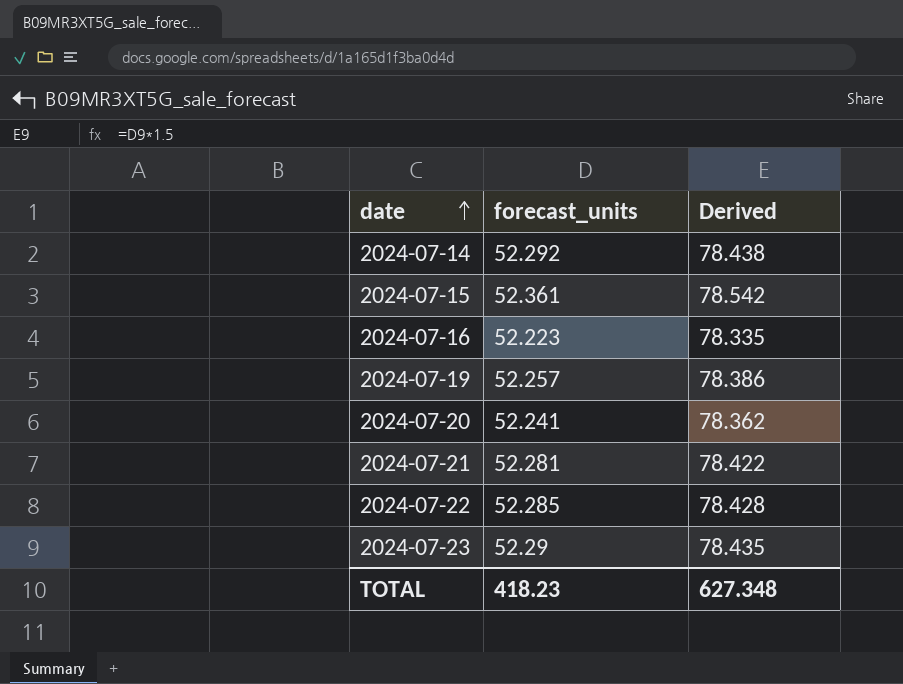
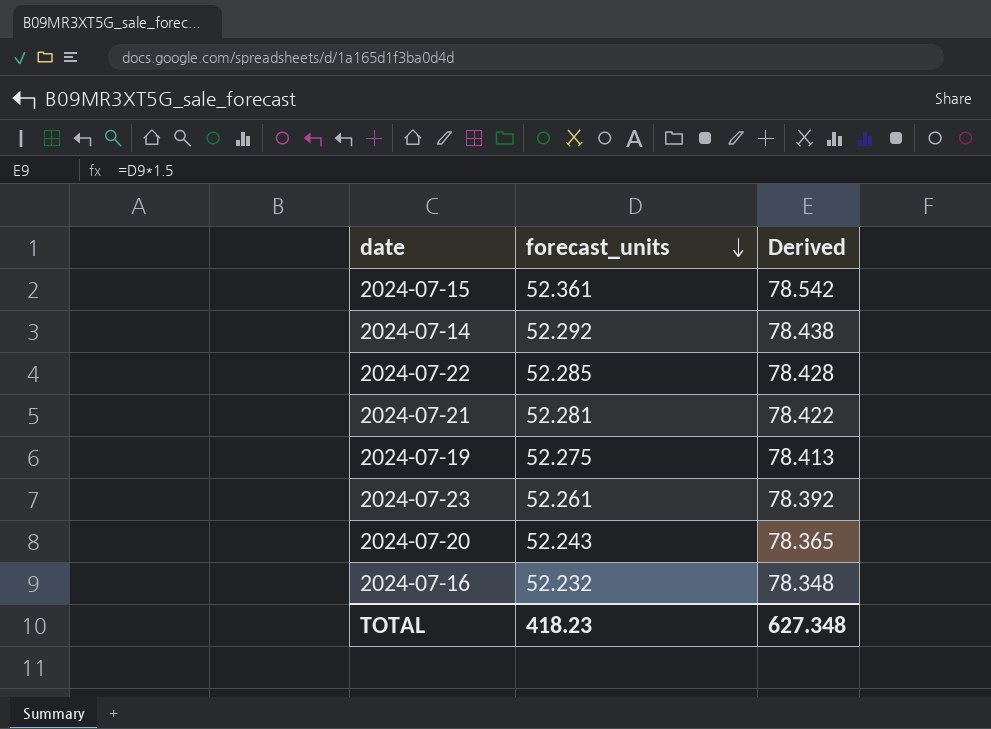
row order: date ascending -> forecast_units descending
2024-07-19 | forecast_units: 52.257 -> 52.275
2024-07-19 | Derived: 78.386 -> 78.413
2024-07-23 | forecast_units: 52.29 -> 52.261
2024-07-23 | Derived: 78.435 -> 78.392
2024-07-20 | forecast_units: 52.241 -> 52.243
2024-07-20 | Derived: 78.362 -> 78.365
2024-07-16 | forecast_units: 52.223 -> 52.232
2024-07-16 | Derived: 78.335 -> 78.348

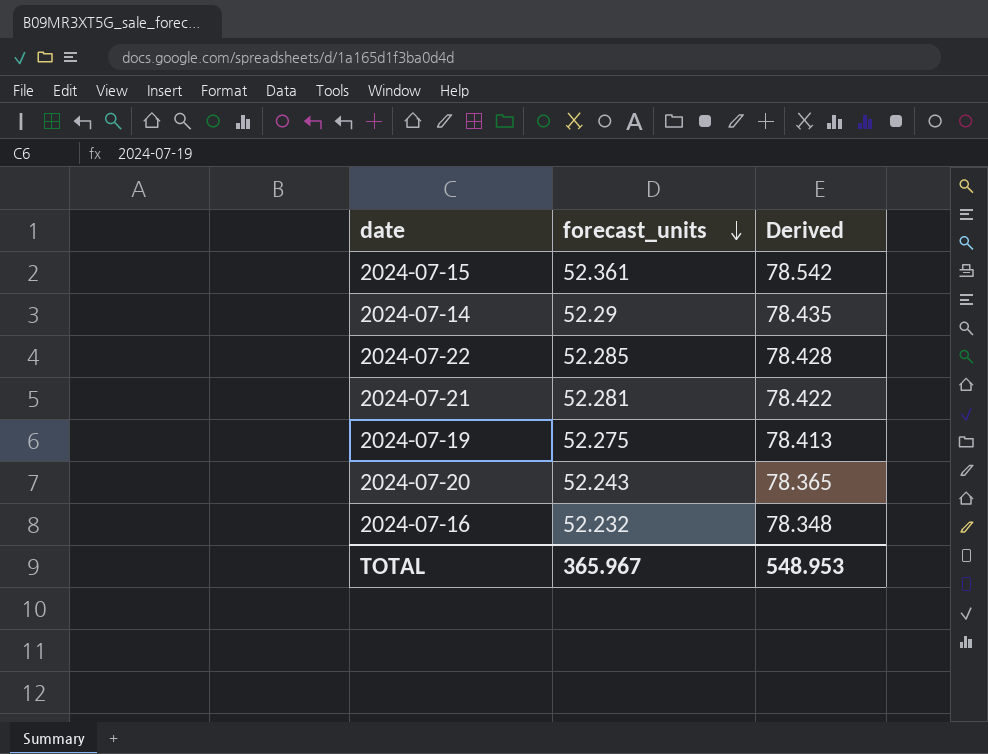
row 2024-07-23: 52.261 | 78.392 -> none
2024-07-14 | forecast_units: 52.292 -> 52.29
2024-07-14 | Derived: 78.438 -> 78.435
TOTAL | forecast_units: 418.23 -> 365.967
TOTAL | Derived: 627.348 -> 548.953

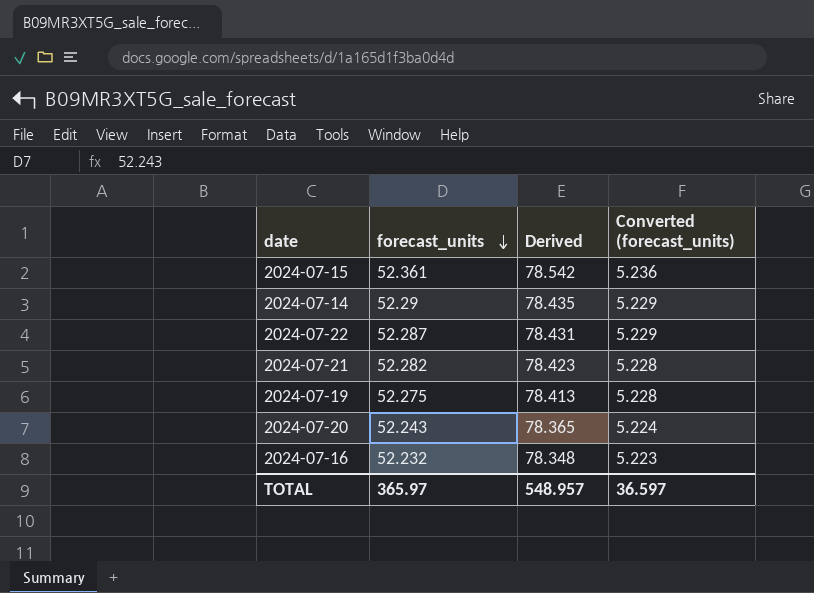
column Converted (forecast_units) | formula: none -> [forecast_units] * 0.1
2024-07-22 | forecast_units: 52.285 -> 52.287
2024-07-22 | Derived: 78.428 -> 78.431
2024-07-21 | forecast_units: 52.281 -> 52.282
2024-07-21 | Derived: 78.422 -> 78.423
TOTAL | forecast_units: 365.967 -> 365.97
TOTAL | Derived: 548.953 -> 548.957

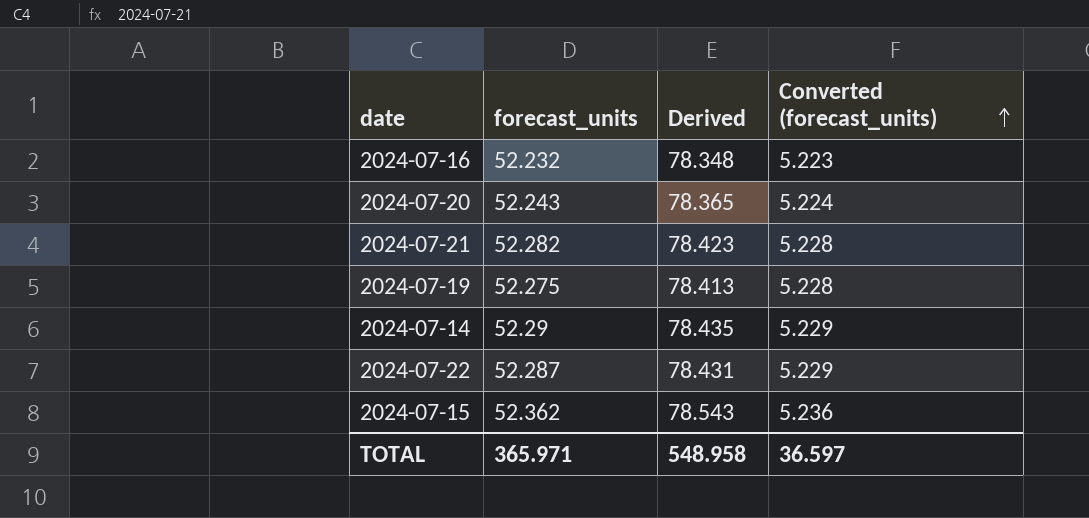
row order: forecast_units descending -> Converted (forecast_units) ascending
2024-07-15 | forecast_units: 52.361 -> 52.362
2024-07-15 | Derived: 78.542 -> 78.543
TOTAL | forecast_units: 365.97 -> 365.971
TOTAL | Derived: 548.957 -> 548.958

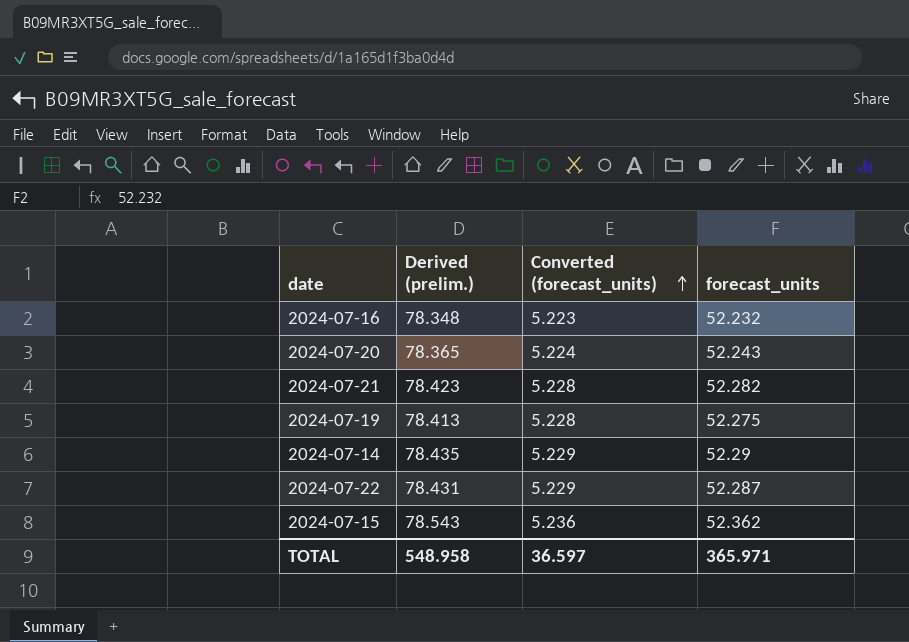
column name: Derived -> Derived (prelim.)
column forecast_units | position: 2 -> 4

